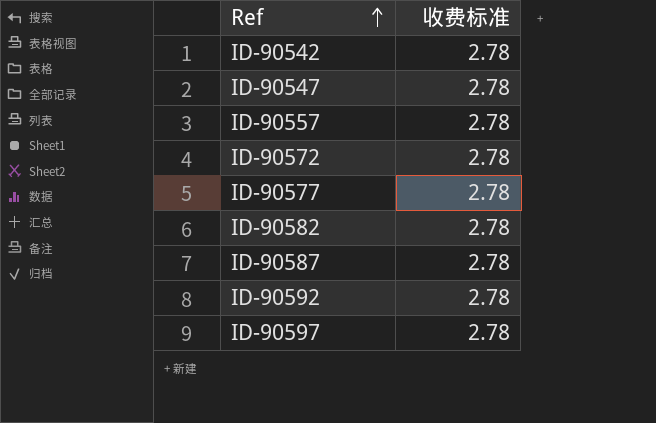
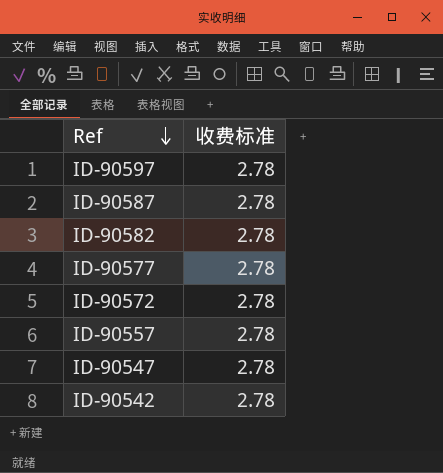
row order: Ref ascending -> Ref descending
row ID-90592: 2.78 -> none

